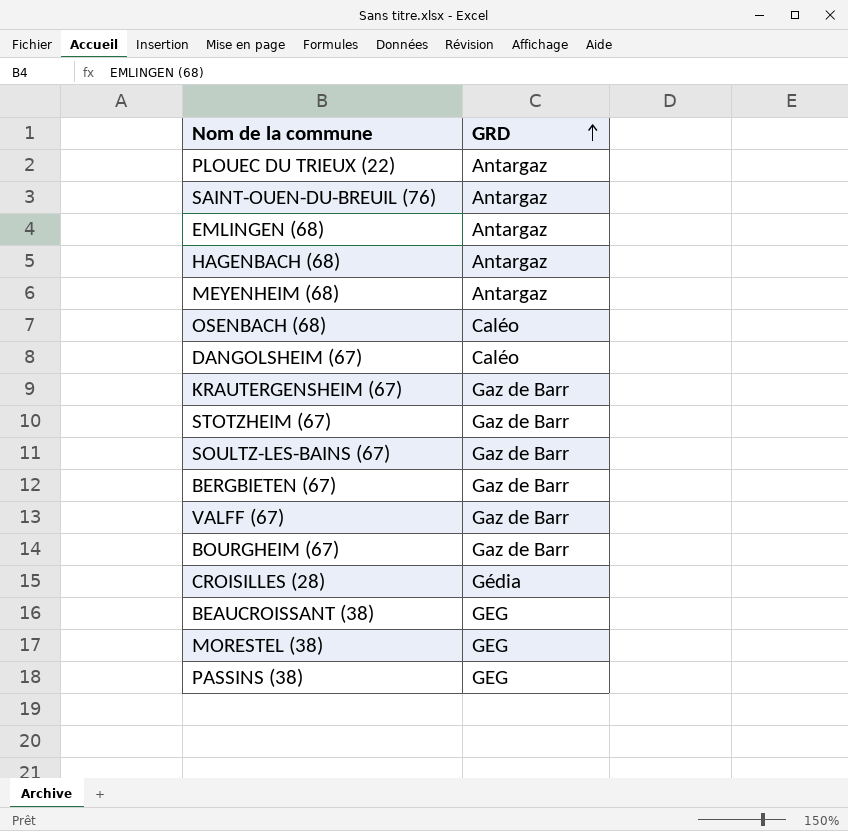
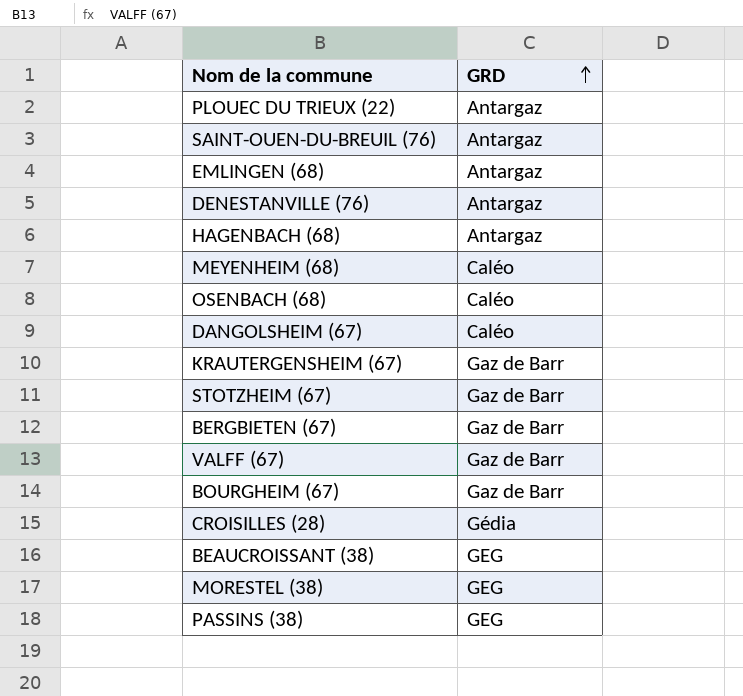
row SOULTZ-LES-BAINS (67): Gaz de Barr -> none
row DENESTANVILLE (76): none -> Antargaz
MEYENHEIM (68) | GRD: Antargaz -> Caléo

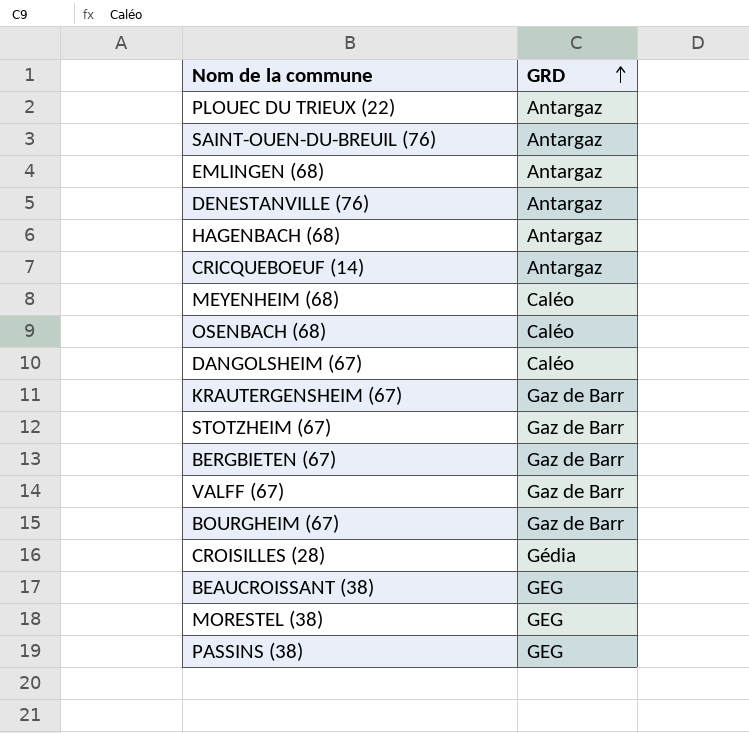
row CRICQUEBOEUF (14): none -> Antargaz

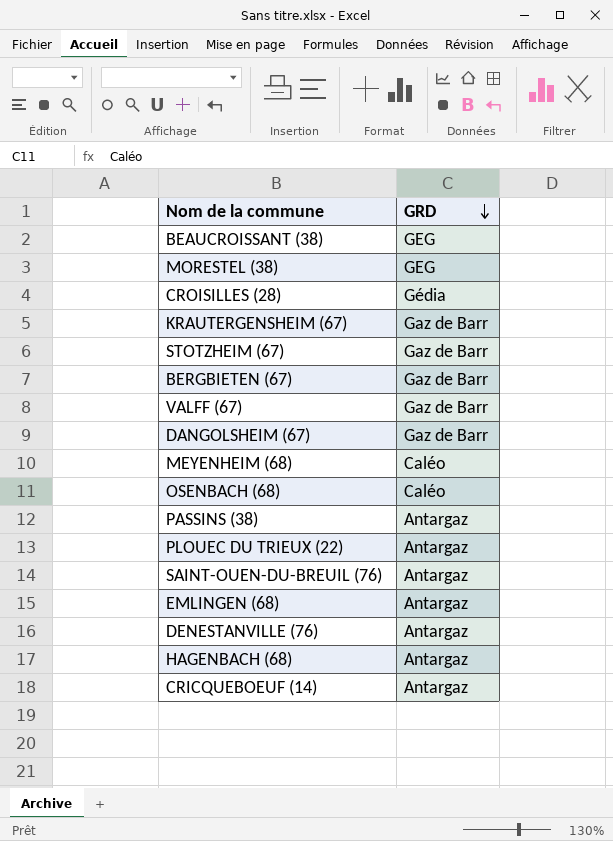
row order: GRD ascending -> GRD descending
row BOURGHEIM (67): Gaz de Barr -> none
DANGOLSHEIM (67) | GRD: Caléo -> Gaz de Barr
PASSINS (38) | GRD: GEG -> Antargaz

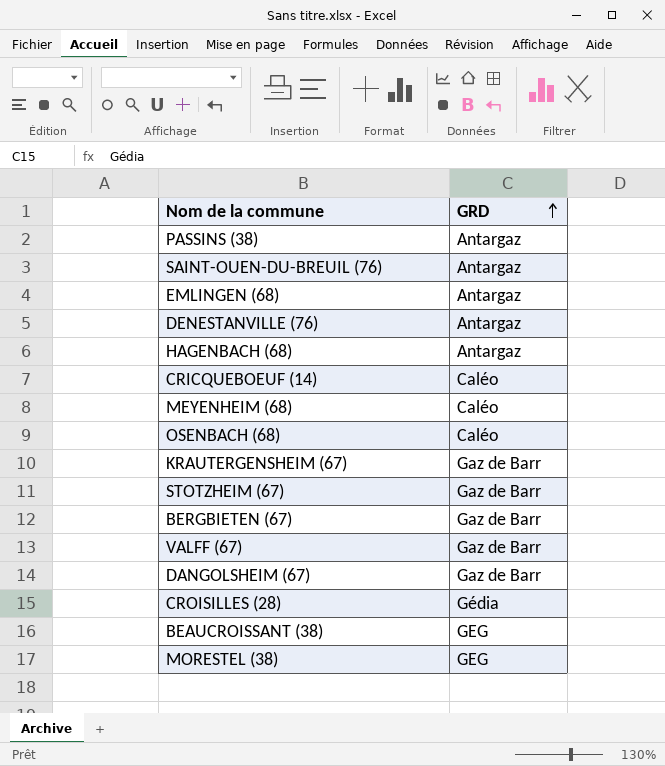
row order: GRD descending -> GRD ascending
row PLOUEC DU TRIEUX (22): Antargaz -> none
CRICQUEBOEUF (14) | GRD: Antargaz -> Caléo

